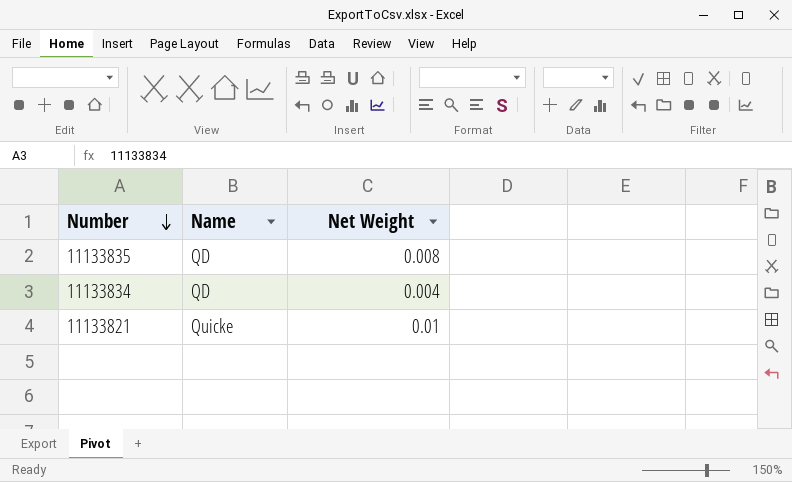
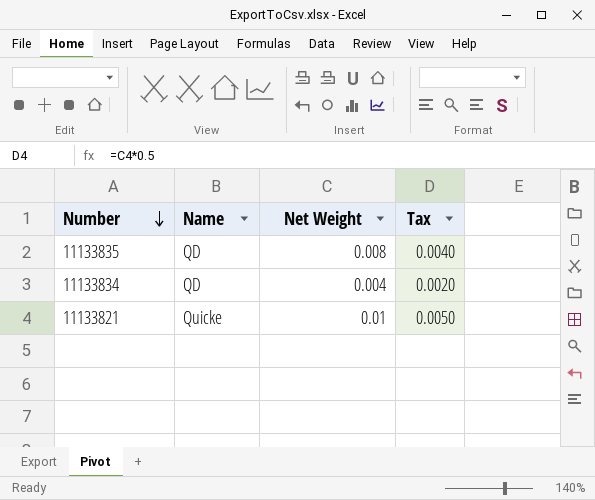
column Tax | formula: none -> [Net Weight] * 0.5

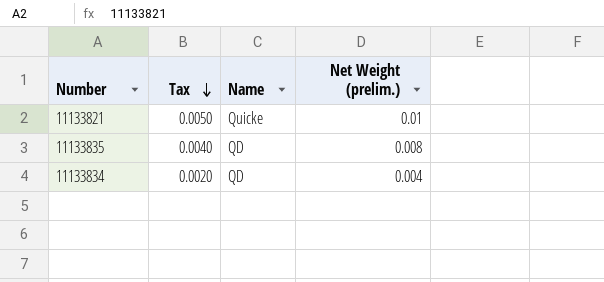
row order: Number descending -> Tax descending
column Tax | position: 4 -> 2
column name: Net Weight -> Net Weight (prelim.)

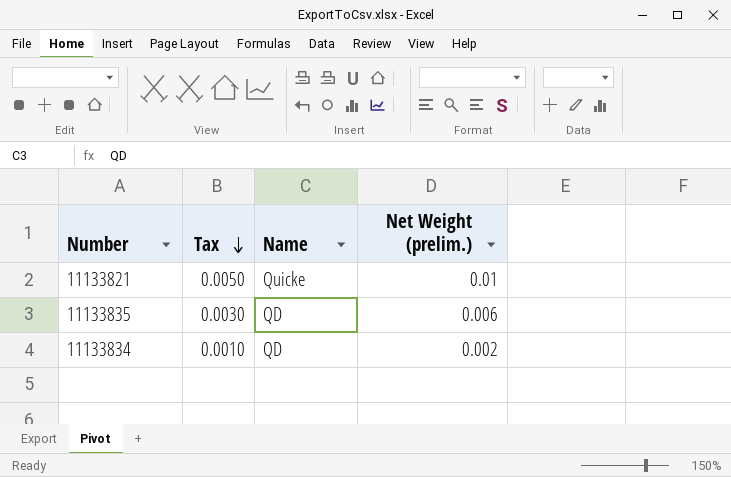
11133835 | Tax: 0.0040 -> 0.0030
11133835 | Net Weight (prelim.): 0.008 -> 0.006
11133834 | Tax: 0.0020 -> 0.0010
11133834 | Net Weight (prelim.): 0.004 -> 0.002

